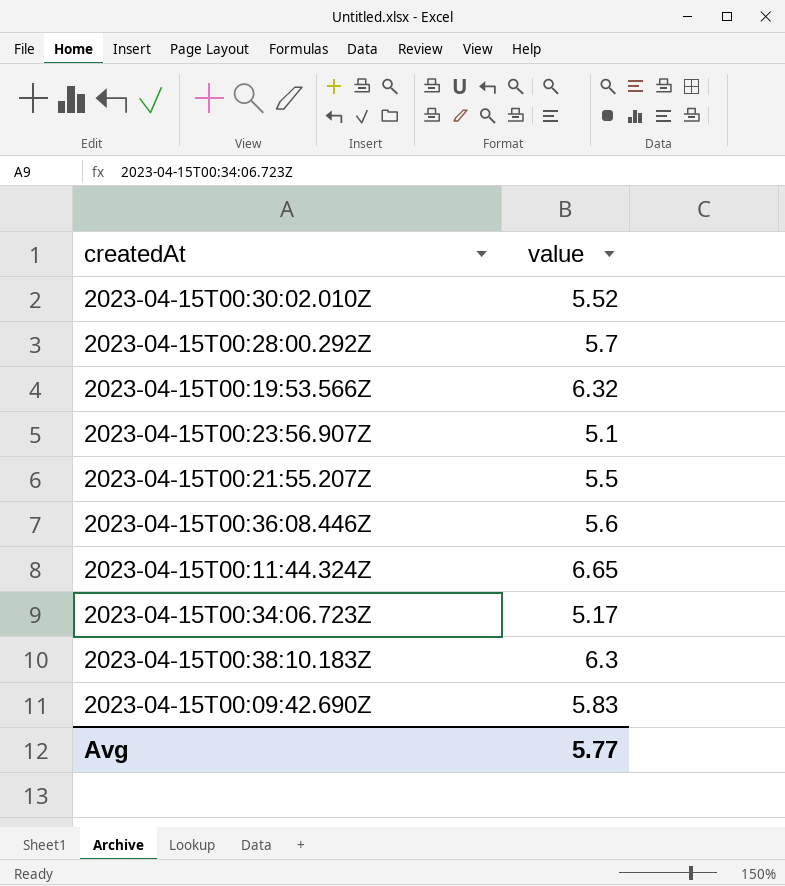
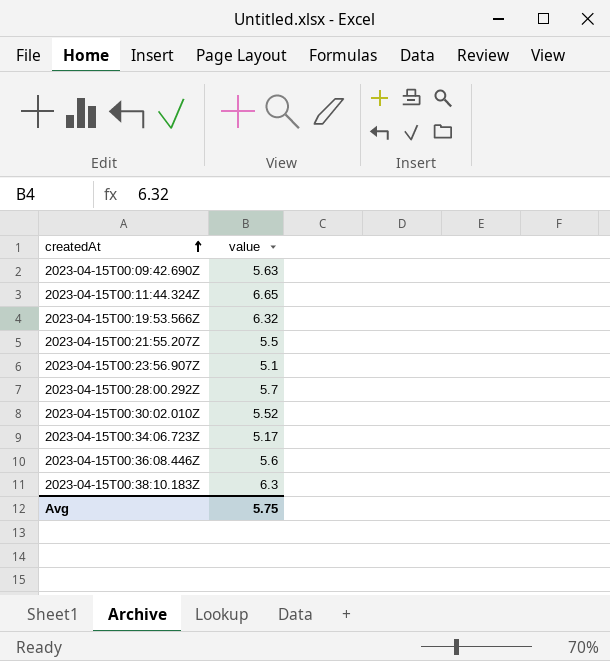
row order: none -> createdAt ascending
2023-04-15T00:09:42.690Z | value: 5.83 -> 5.63
Avg | value: 5.77 -> 5.75

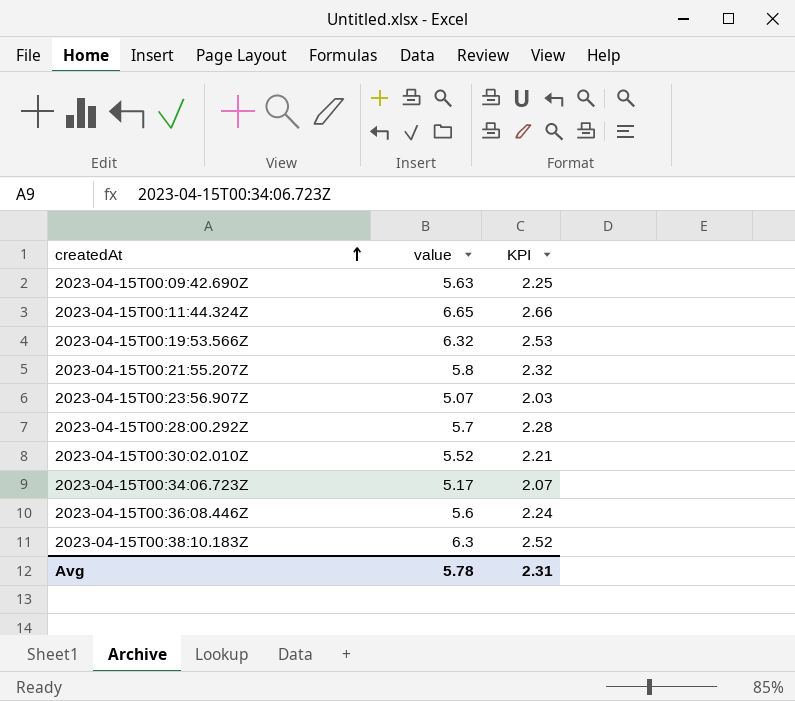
column KPI | formula: none -> [value] * 0.4
2023-04-15T00:21:55.207Z | value: 5.5 -> 5.8
2023-04-15T00:23:56.907Z | value: 5.1 -> 5.07
Avg | value: 5.75 -> 5.78

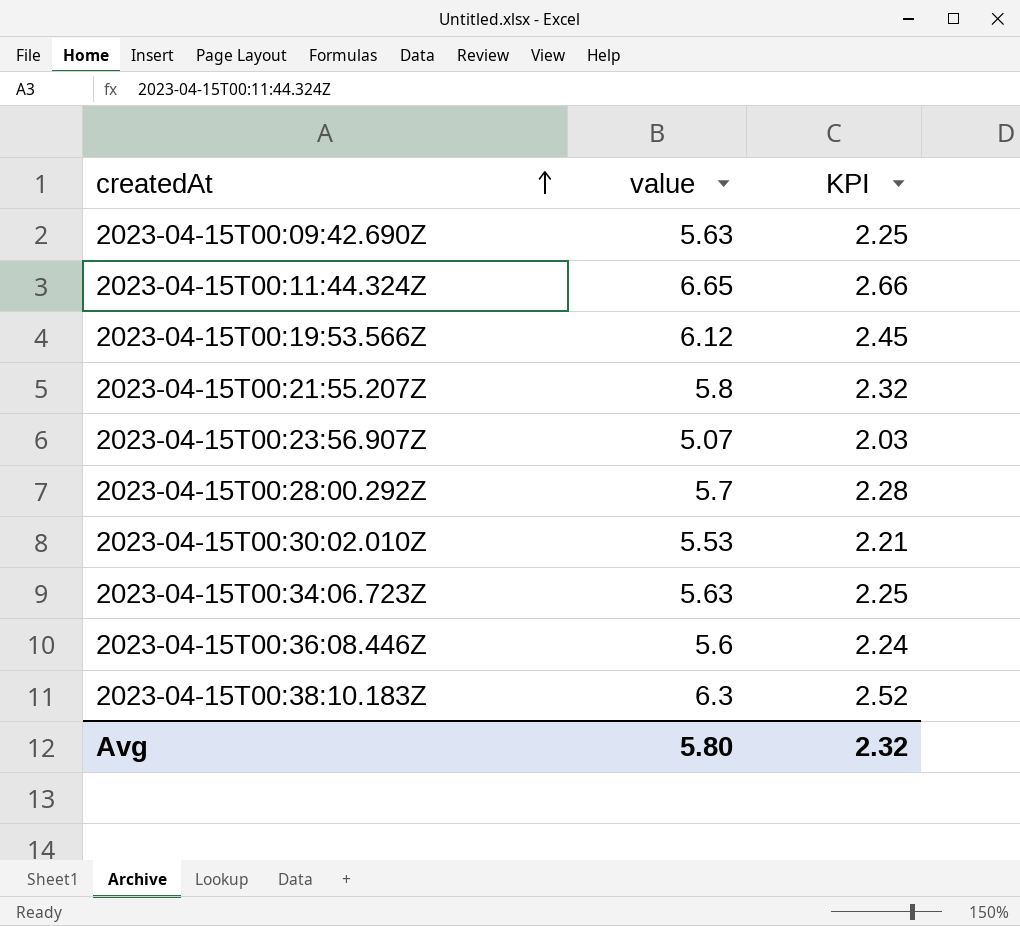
2023-04-15T00:19:53.566Z | value: 6.32 -> 6.12
2023-04-15T00:19:53.566Z | KPI: 2.53 -> 2.45
2023-04-15T00:30:02.010Z | value: 5.52 -> 5.53
2023-04-15T00:34:06.723Z | value: 5.17 -> 5.63
2023-04-15T00:34:06.723Z | KPI: 2.07 -> 2.25
Avg | value: 5.78 -> 5.80
Avg | KPI: 2.31 -> 2.32

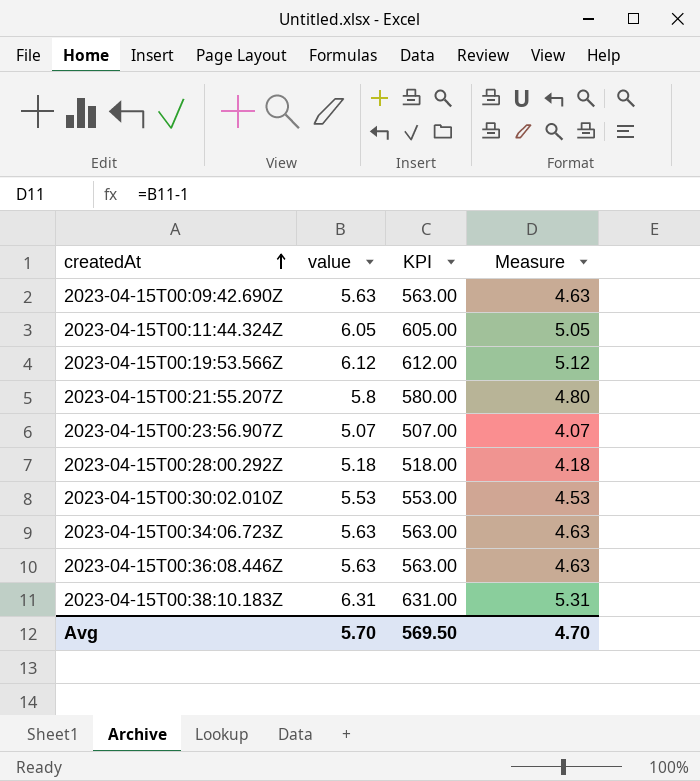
column KPI | formula: [value] * 0.4 -> [value] * 100
column Measure | formula: none -> [value] - 1
2023-04-15T00:11:44.324Z | value: 6.65 -> 6.05
2023-04-15T00:28:00.292Z | value: 5.7 -> 5.18
2023-04-15T00:36:08.446Z | value: 5.6 -> 5.63
2023-04-15T00:38:10.183Z | value: 6.3 -> 6.31
Avg | value: 5.80 -> 5.70
Avg | KPI: 2.32 -> 569.50

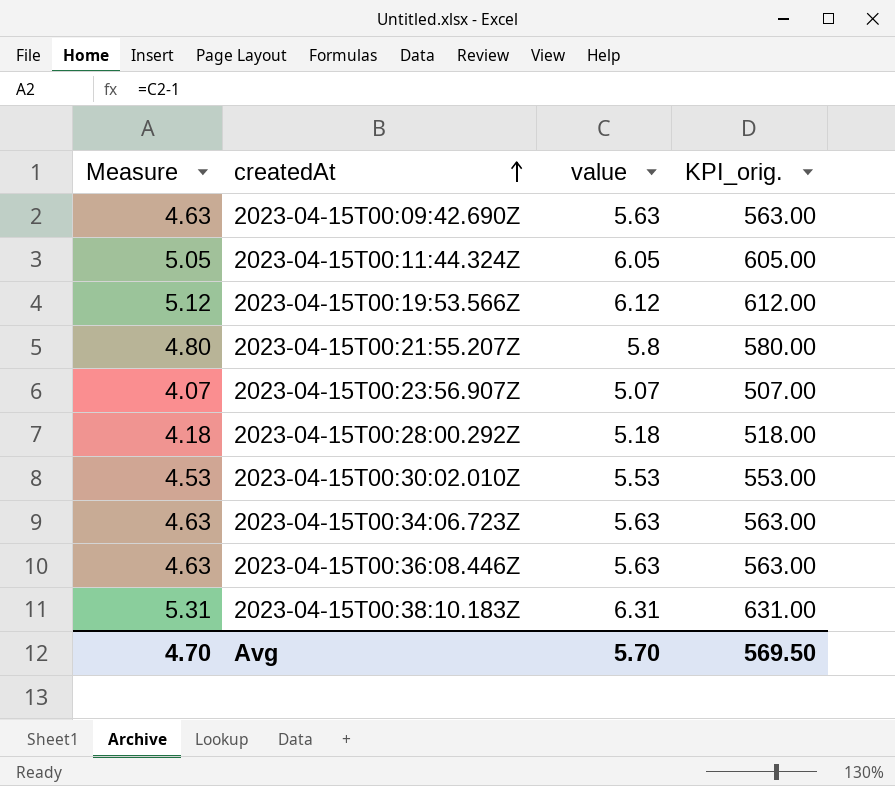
column Measure | position: 4 -> 1
column name: KPI -> KPI_orig.

